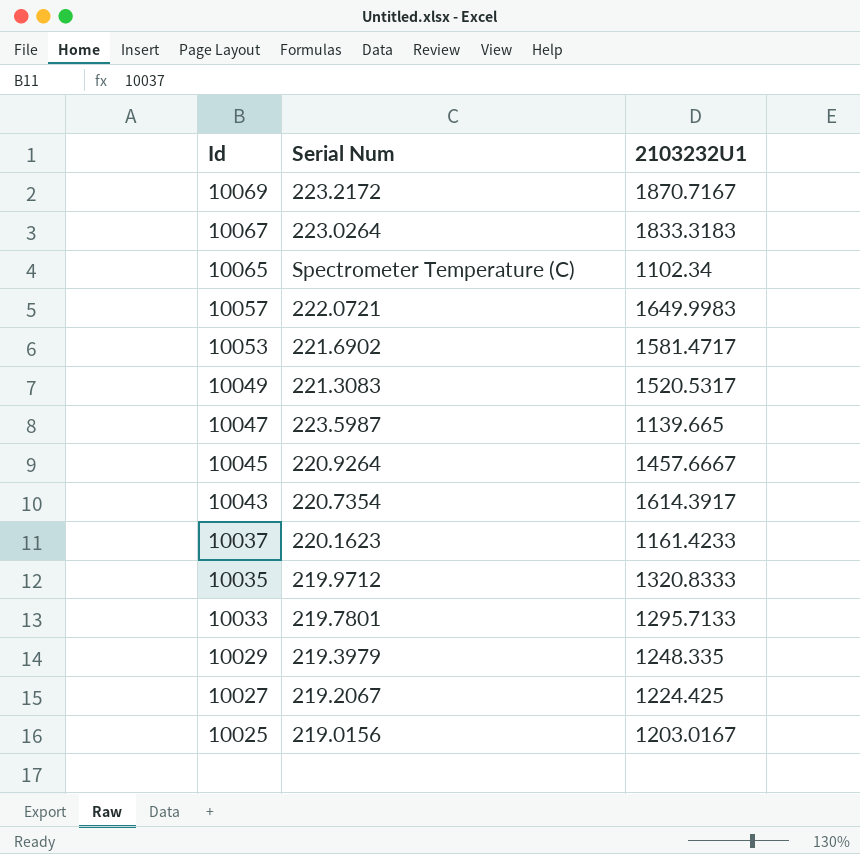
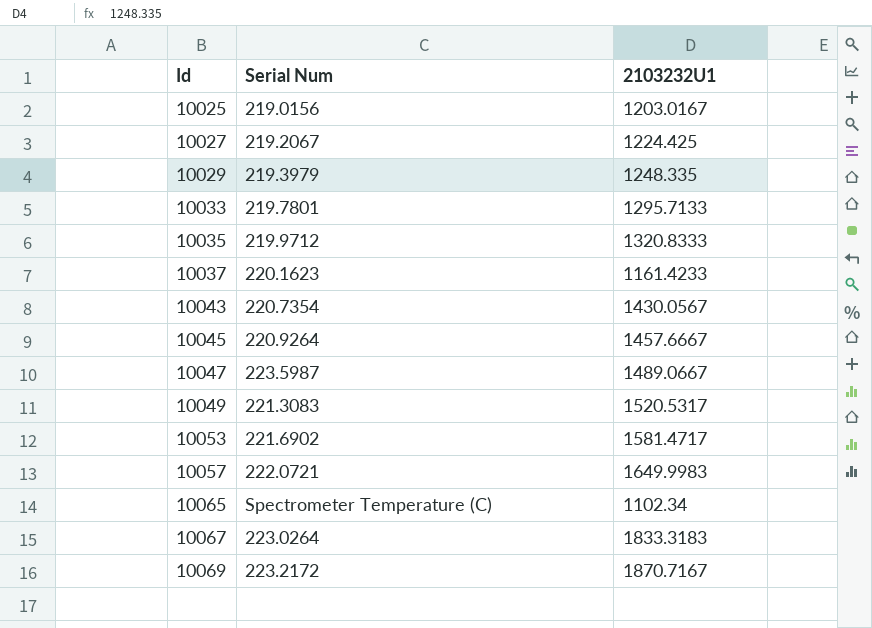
row order: Id descending -> Id ascending
10043 | 2103232U1: 1614.3917 -> 1430.0567
10047 | 2103232U1: 1139.665 -> 1489.0667

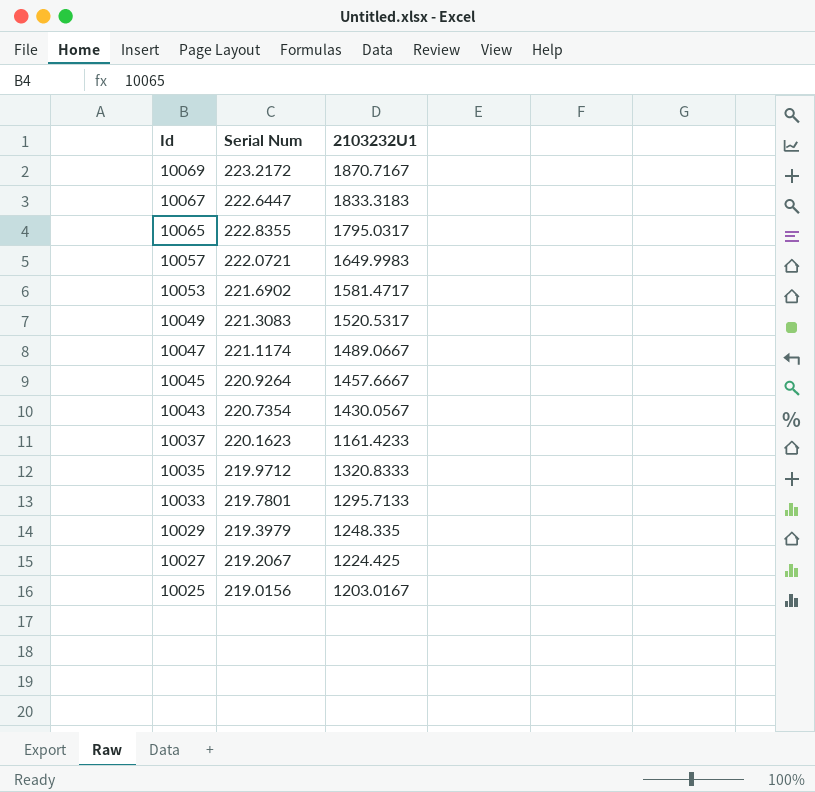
row order: Id ascending -> Id descending
10067 | Serial Num: 223.0264 -> 222.6447
10065 | Serial Num: Spectrometer Temperature (C) -> 222.8355
10065 | 2103232U1: 1102.34 -> 1795.0317
10047 | Serial Num: 223.5987 -> 221.1174

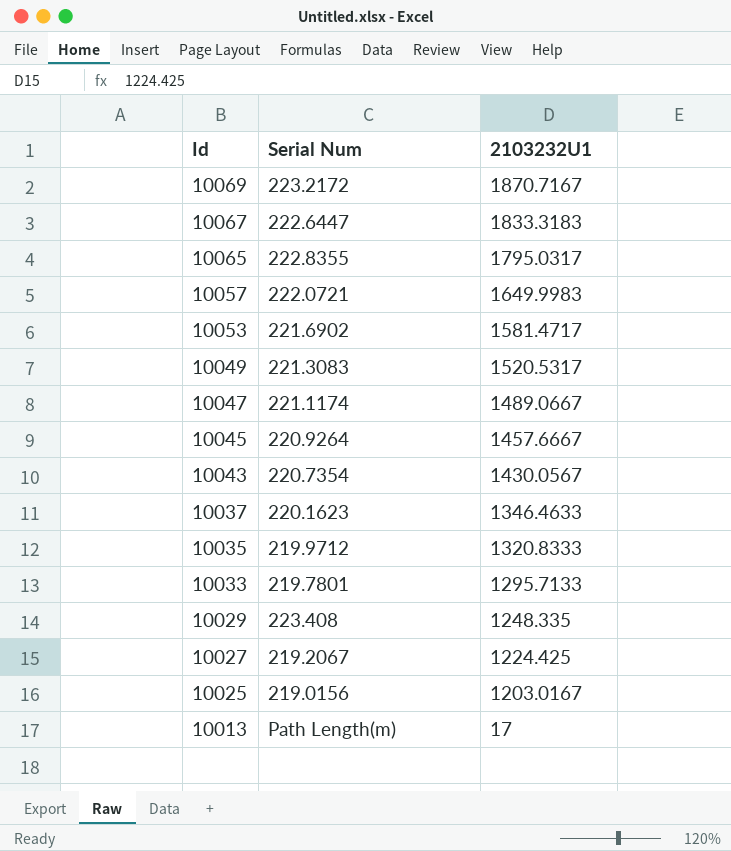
10037 | 2103232U1: 1161.4233 -> 1346.4633
10029 | Serial Num: 219.3979 -> 223.408
row 10013: none -> Path Length(m) | 17

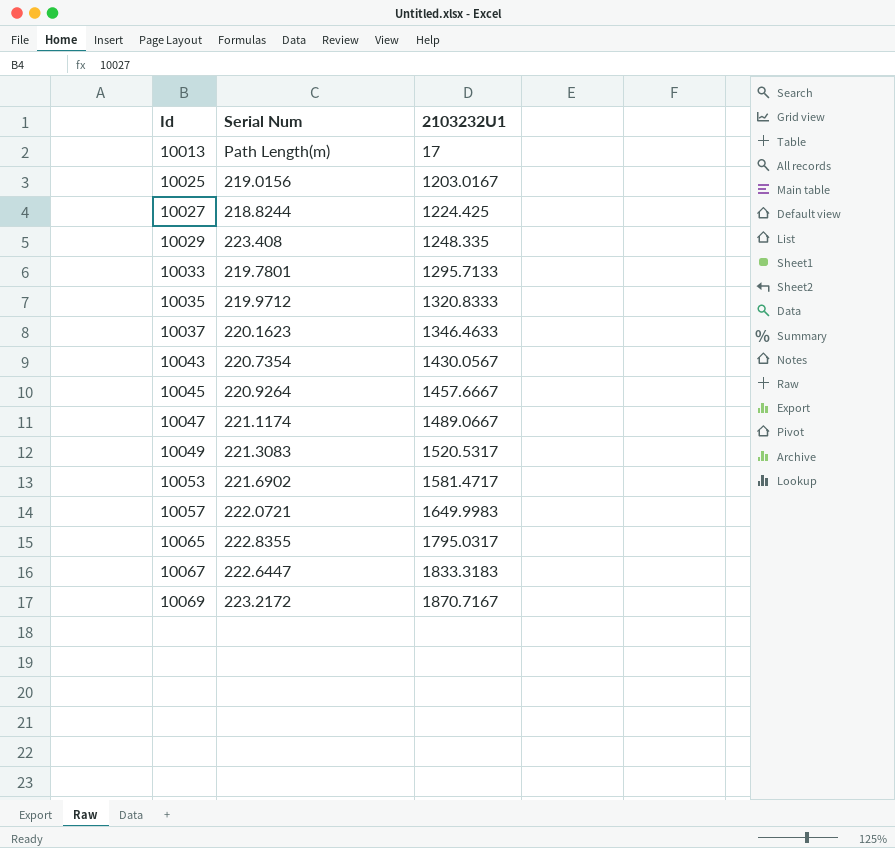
row order: Id descending -> Id ascending
10027 | Serial Num: 219.2067 -> 218.8244

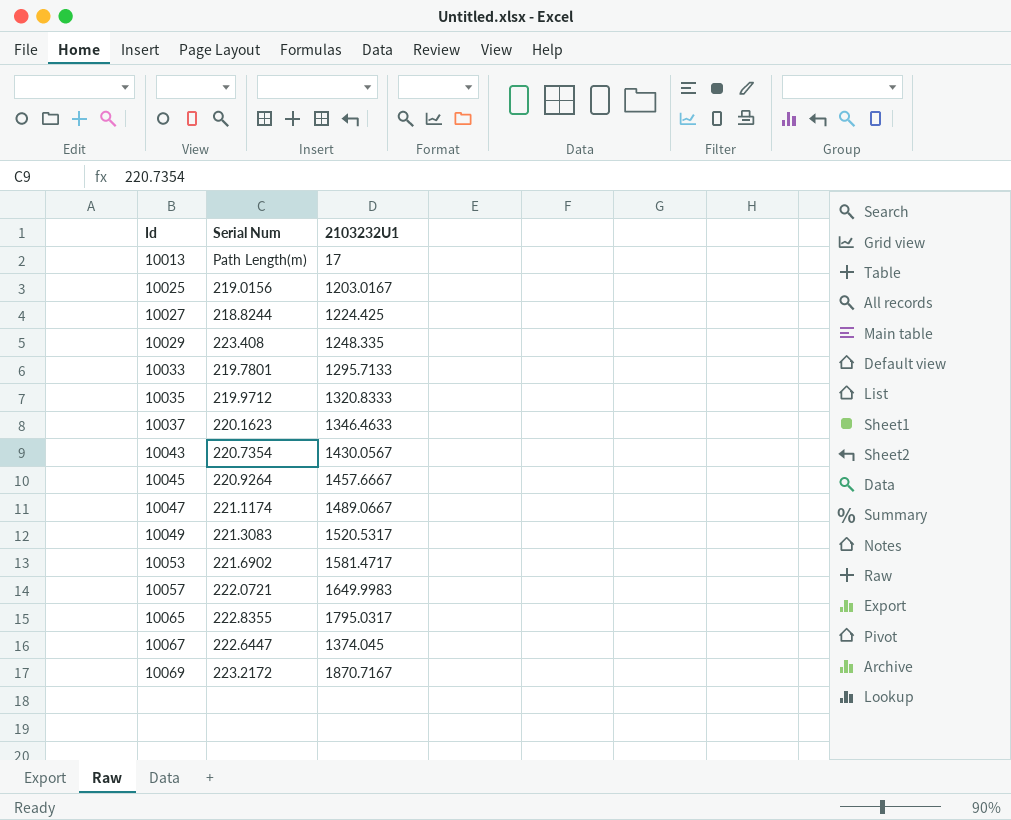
10067 | 2103232U1: 1833.3183 -> 1374.045

